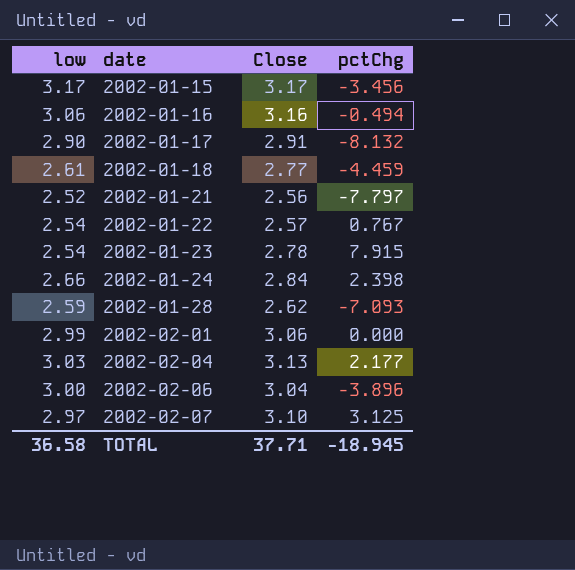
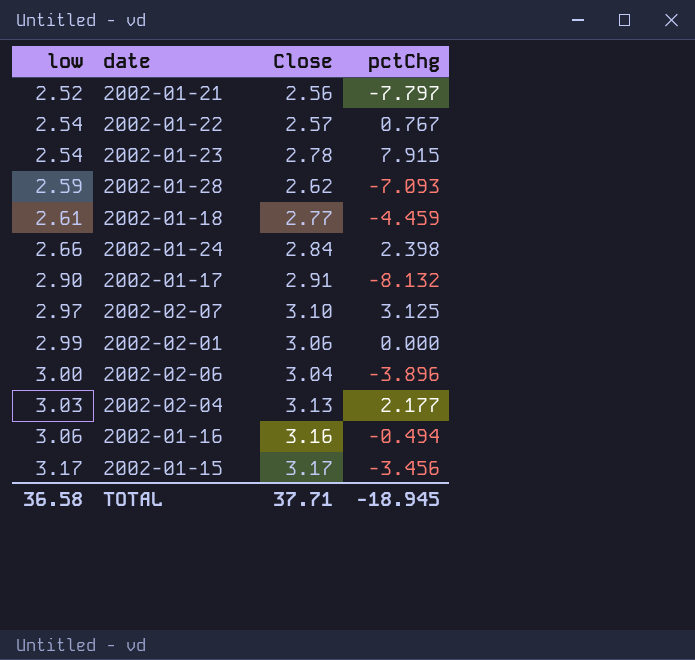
row order: date ascending -> low ascending

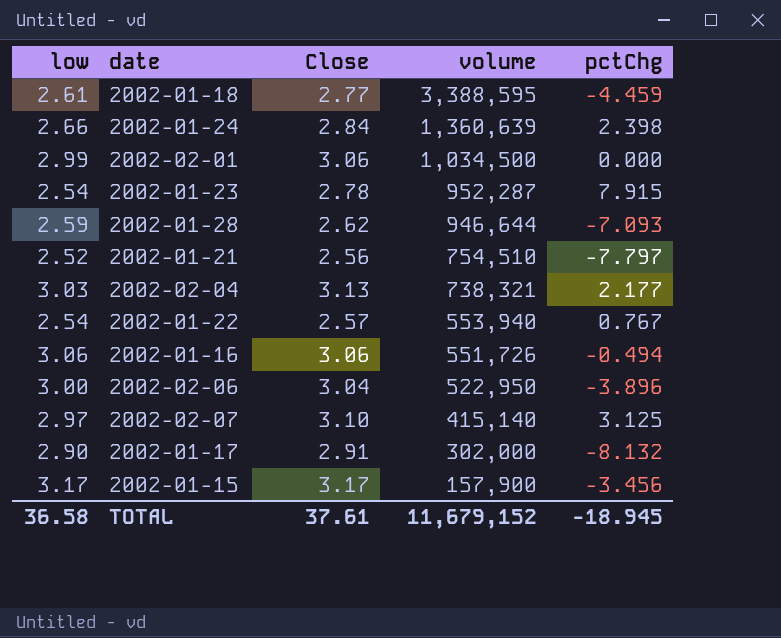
row order: low ascending -> volume descending
column volume | position: none -> 4
2002-01-16 | Close: 3.16 -> 3.06
TOTAL | Close: 37.71 -> 37.61

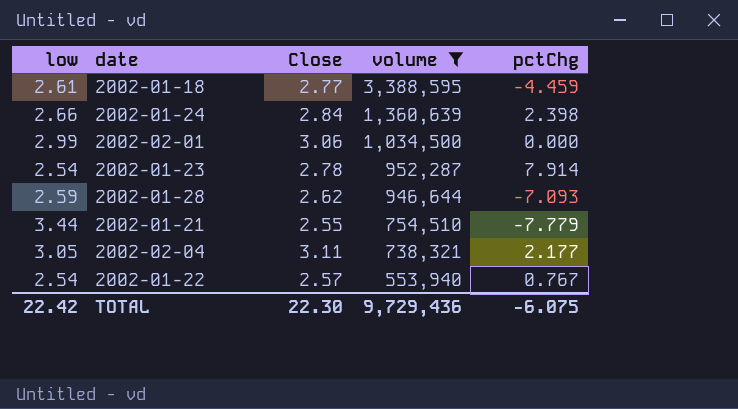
filter: none -> volume >= 553,940
2002-01-23 | pctChg: 7.915 -> 7.914
2002-01-21 | low: 2.52 -> 3.44
2002-01-21 | Close: 2.56 -> 2.55
2002-01-21 | pctChg: -7.797 -> -7.779
2002-02-04 | low: 3.03 -> 3.05
2002-02-04 | Close: 3.13 -> 3.11
TOTAL | low: 36.58 -> 22.42
TOTAL | Close: 37.61 -> 22.30
TOTAL | volume: 11,679,152 -> 9,729,436
TOTAL | pctChg: -18.945 -> -6.075

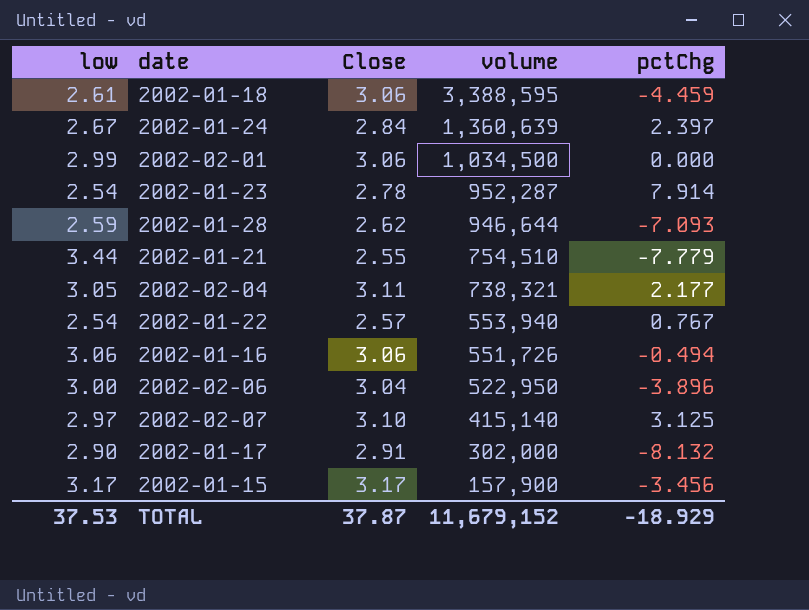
filter: volume >= 553,940 -> none
2002-01-18 | Close: 2.77 -> 3.06
2002-01-24 | low: 2.66 -> 2.67
2002-01-24 | pctChg: 2.398 -> 2.397
TOTAL | low: 22.42 -> 37.53
TOTAL | Close: 22.30 -> 37.87
TOTAL | volume: 9,729,436 -> 11,679,152
TOTAL | pctChg: -6.075 -> -18.929

